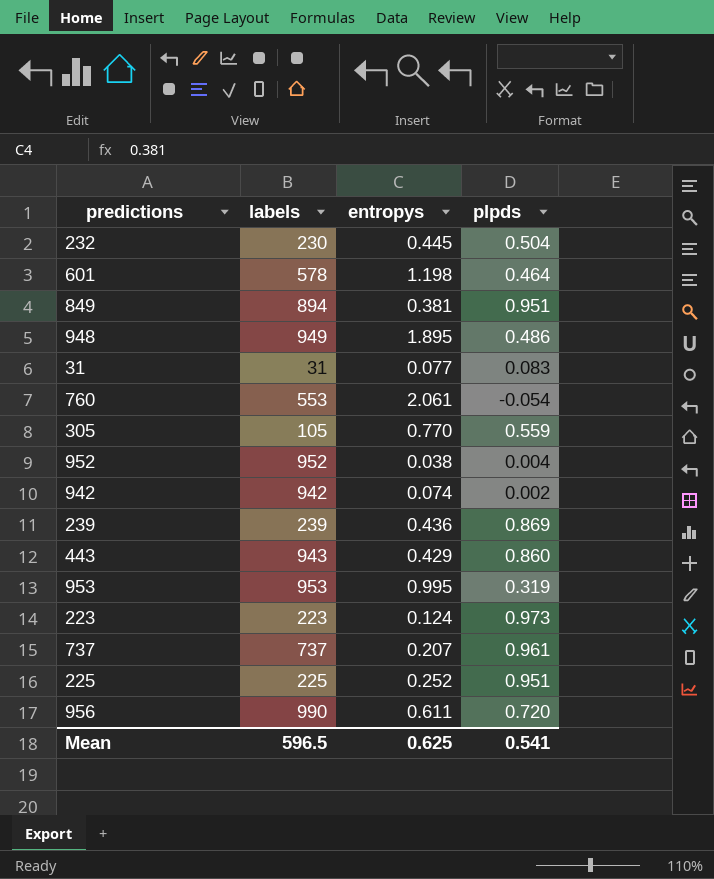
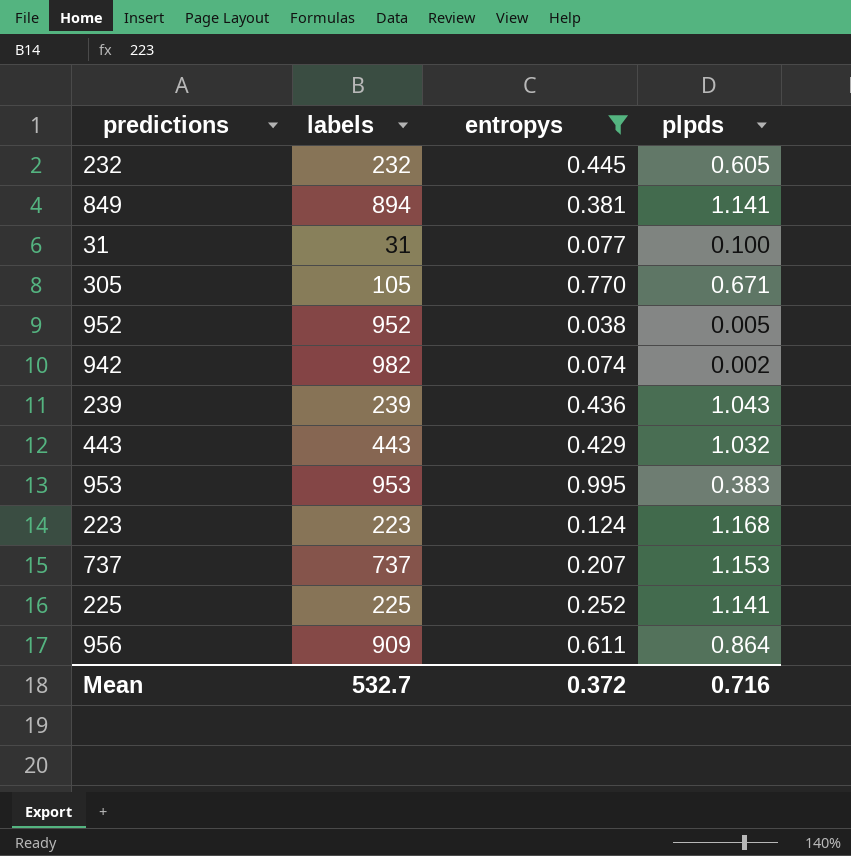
filter: none -> entropys <= 0.995
232 | labels: 230 -> 232
232 | plpds: 0.504 -> 0.605
849 | plpds: 0.951 -> 1.141
31 | plpds: 0.083 -> 0.100
305 | plpds: 0.559 -> 0.671
952 | plpds: 0.004 -> 0.005
942 | labels: 942 -> 982
239 | plpds: 0.869 -> 1.043
443 | labels: 943 -> 443
443 | plpds: 0.860 -> 1.032
953 | plpds: 0.319 -> 0.383
223 | plpds: 0.973 -> 1.168
737 | plpds: 0.961 -> 1.153
225 | plpds: 0.951 -> 1.141
956 | labels: 990 -> 909
956 | plpds: 0.720 -> 0.864
Mean | labels: 596.5 -> 532.7
Mean | entropys: 0.625 -> 0.372
Mean | plpds: 0.541 -> 0.716

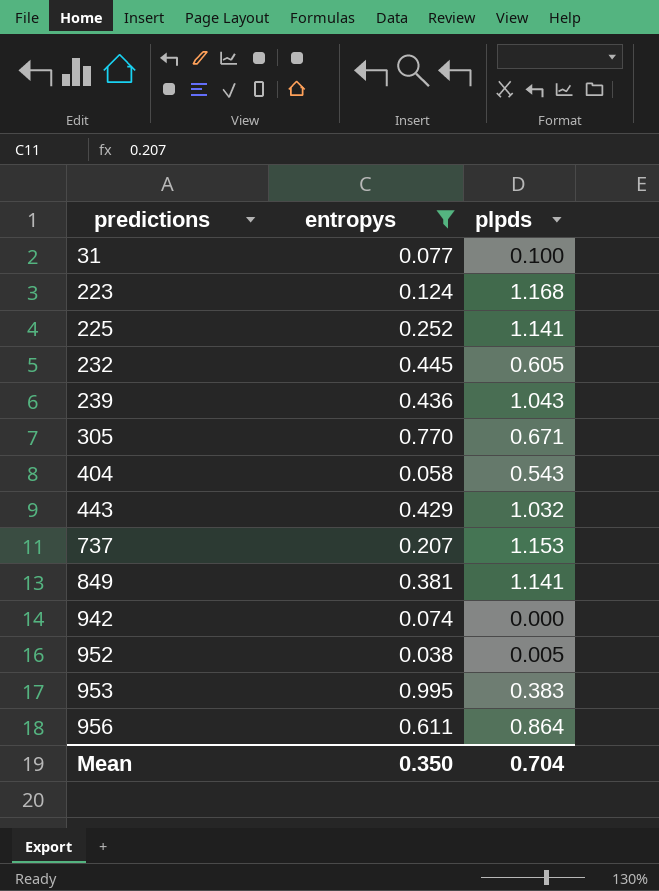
row order: none -> predictions ascending
column labels | position: 2 -> none
row 404: none -> 0.058 | 0.543
942 | plpds: 0.002 -> 0.000
Mean | entropys: 0.372 -> 0.350
Mean | plpds: 0.716 -> 0.704

